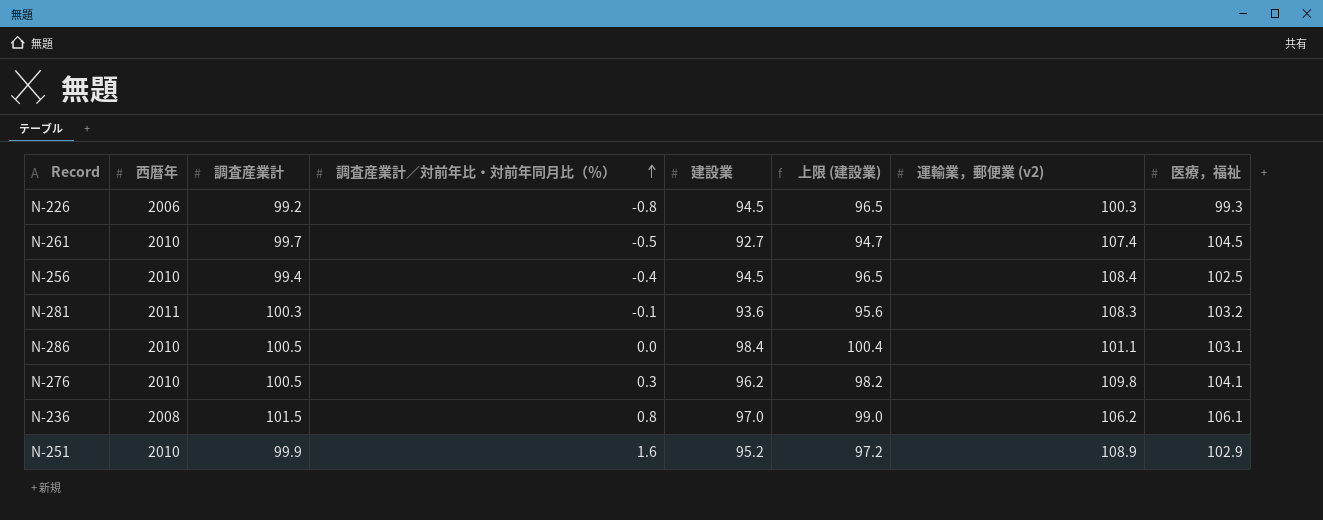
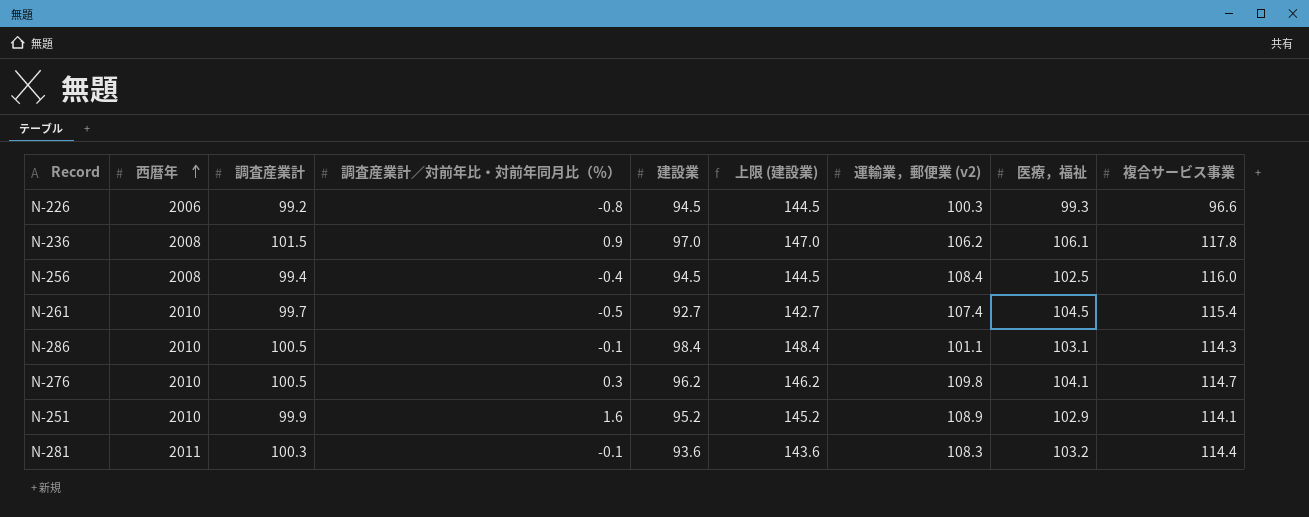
row order: 調査産業計／対前年比・対前年同月比（％） ascending -> 西暦年 ascending
column 上限 (建設業) | formula: [建設業] + 2 -> [建設業] + 50
column 複合サービス事業 | position: none -> 9
N-236 | 調査産業計／対前年比・対前年同月比（％）: 0.8 -> 0.9
N-256 | 西暦年: 2010 -> 2008
N-286 | 調査産業計／対前年比・対前年同月比（％）: 0.0 -> -0.1

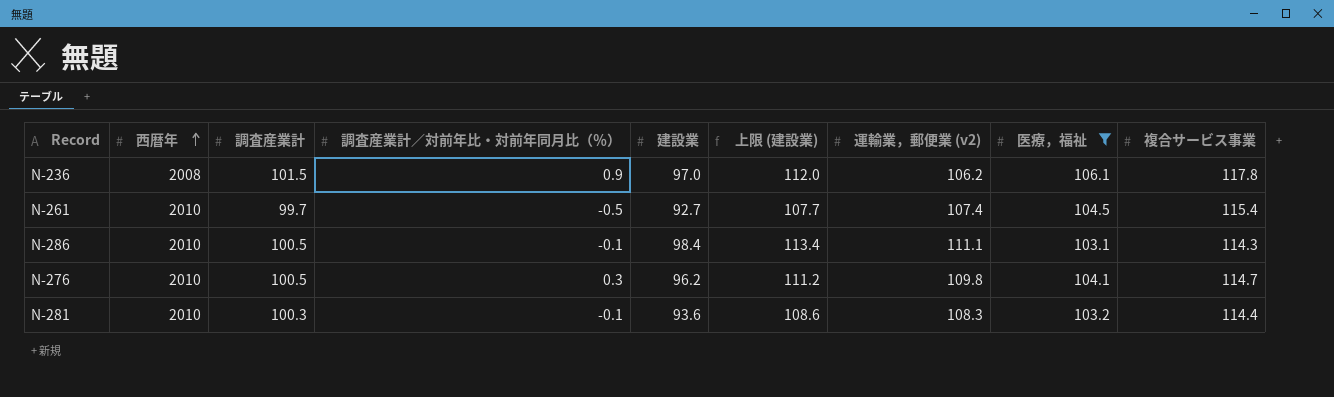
filter: none -> 医療，福祉 >= 103.1
column 上限 (建設業) | formula: [建設業] + 50 -> [建設業] + 15
N-286 | 運輸業，郵便業 (v2): 101.1 -> 111.1
N-281 | 西暦年: 2011 -> 2010

